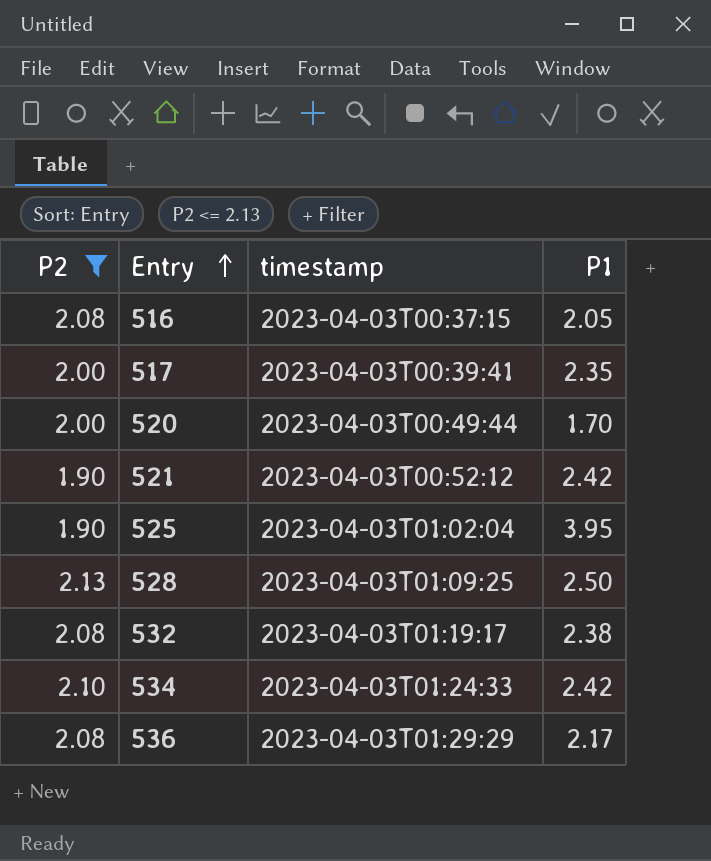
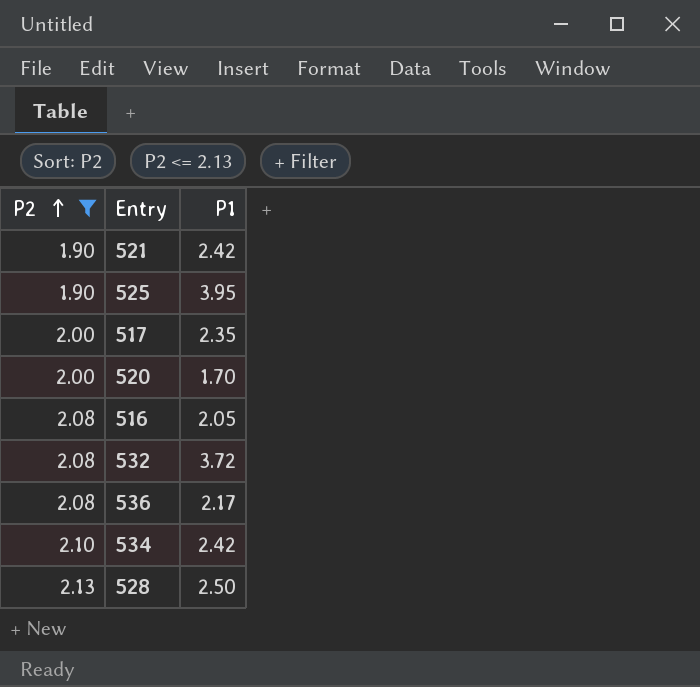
row order: Entry ascending -> P2 ascending
column timestamp | position: 3 -> none
532 | P1: 2.38 -> 3.72

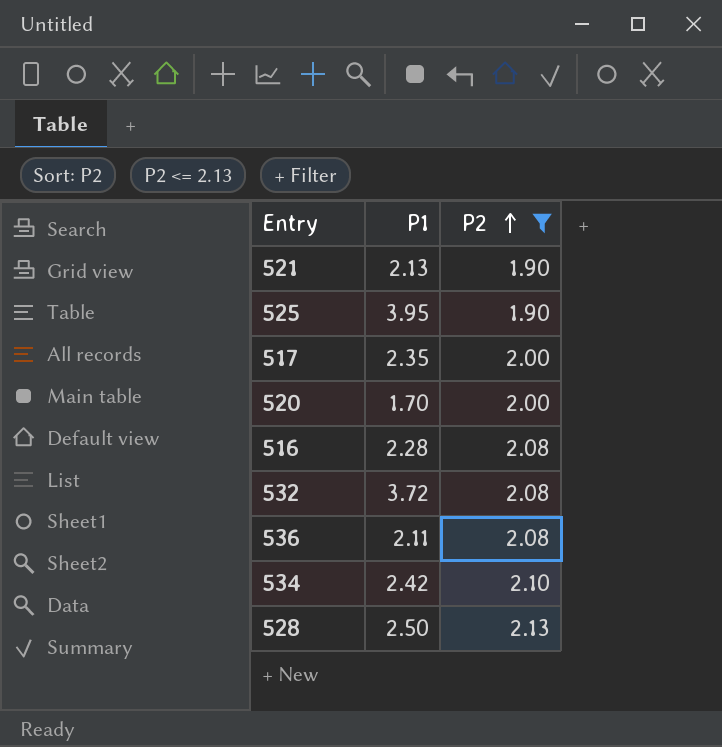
column P2 | position: 1 -> 3
521 | P1: 2.42 -> 2.13
516 | P1: 2.05 -> 2.28
536 | P1: 2.17 -> 2.11

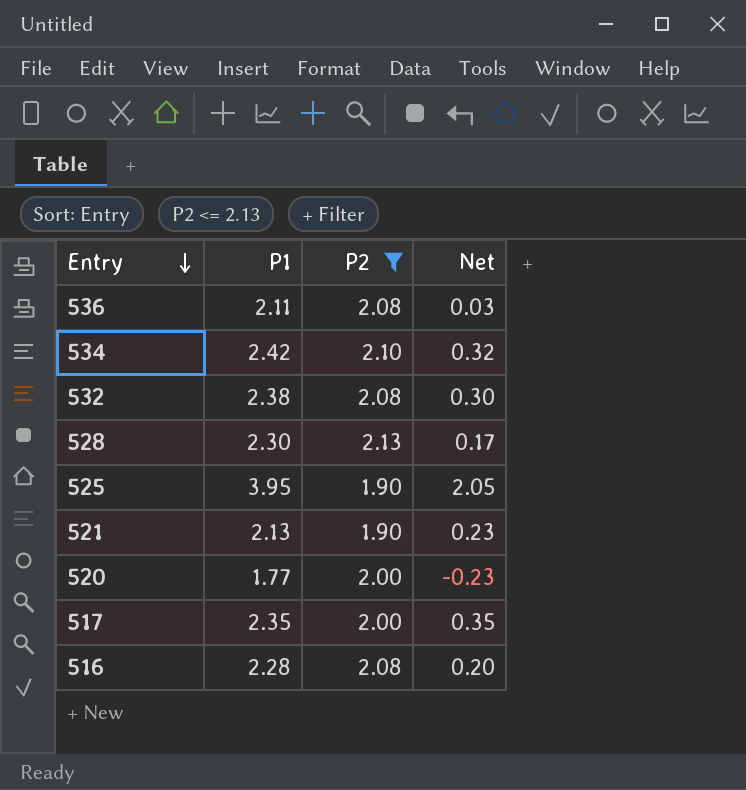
row order: P2 ascending -> Entry descending
column Net | formula: none -> [P1] - [P2]
532 | P1: 3.72 -> 2.38
528 | P1: 2.50 -> 2.30
520 | P1: 1.70 -> 1.77

